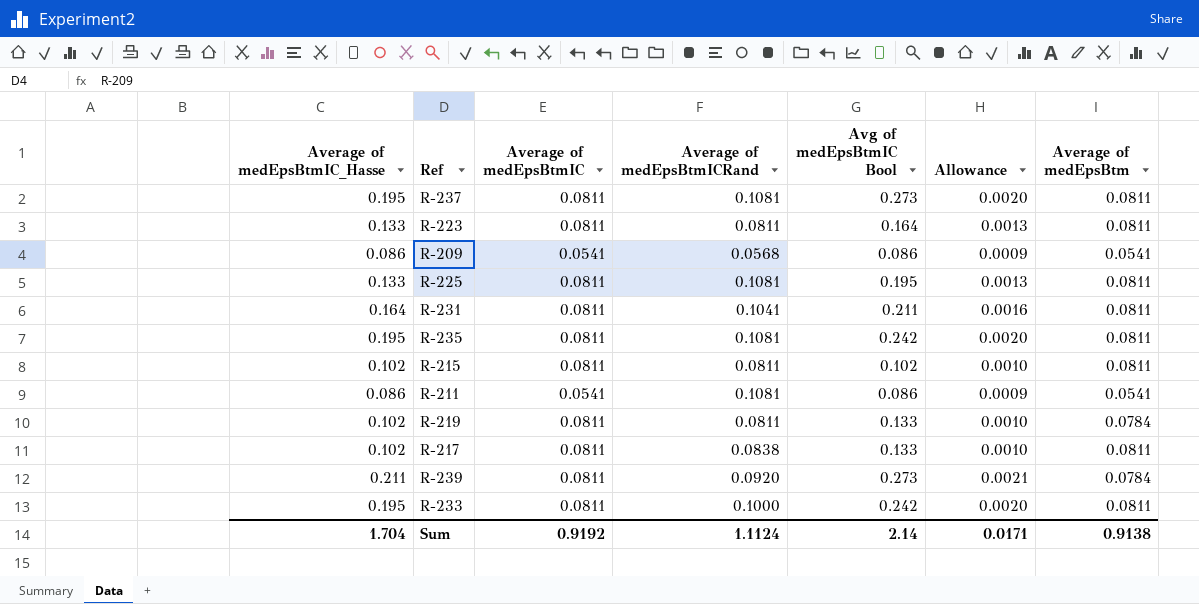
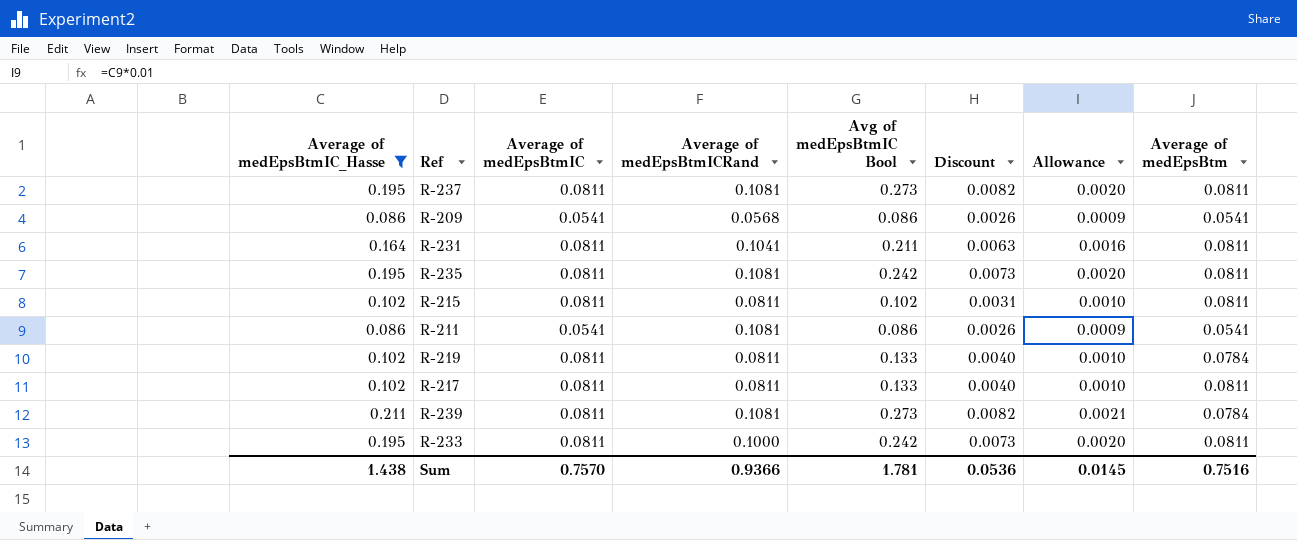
filter: none -> Average of medEpsBtmIC_Hasse != 0.133
column Discount | formula: none -> [Avg of medEpsBtmIC Bool] * 0.03
R-217 | Average of medEpsBtmICRand: 0.0838 -> 0.0811
R-239 | Average of medEpsBtmICRand: 0.0920 -> 0.1081
Sum | Average of medEpsBtmIC_Hasse: 1.704 -> 1.438
Sum | Average of medEpsBtmIC: 0.9192 -> 0.7570
Sum | Average of medEpsBtmICRand: 1.1124 -> 0.9366
Sum | Avg of medEpsBtmIC Bool: 2.14 -> 1.781
Sum | Allowance: 0.0171 -> 0.0145
Sum | Average of medEpsBtm: 0.9138 -> 0.7516

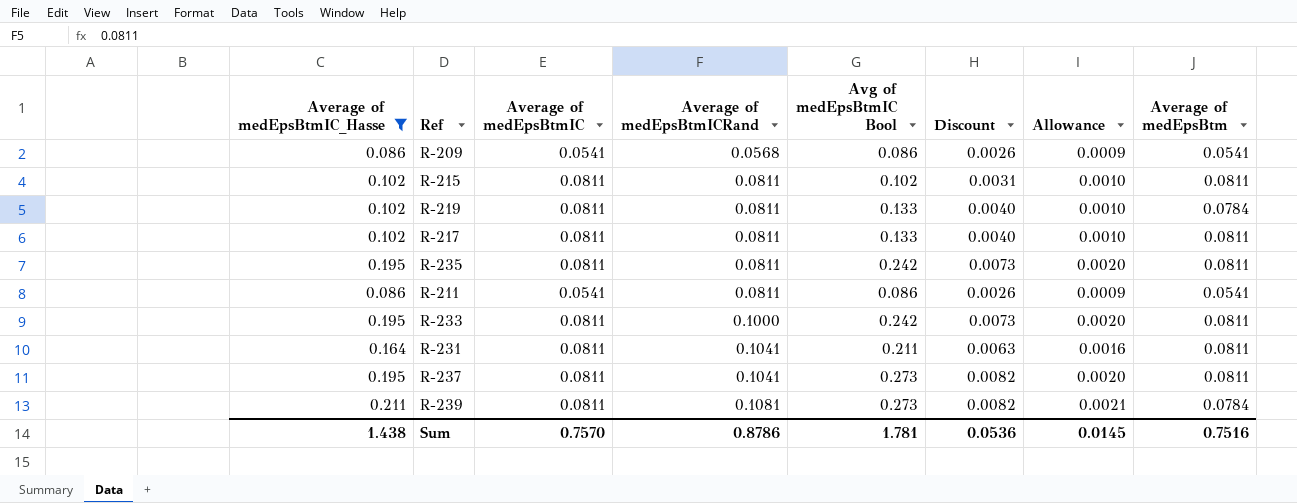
row order: none -> Average of medEpsBtmICRand ascending
R-235 | Average of medEpsBtmICRand: 0.1081 -> 0.0811
R-211 | Average of medEpsBtmICRand: 0.1081 -> 0.0811
R-237 | Average of medEpsBtmICRand: 0.1081 -> 0.1041
Sum | Average of medEpsBtmICRand: 0.9366 -> 0.8786

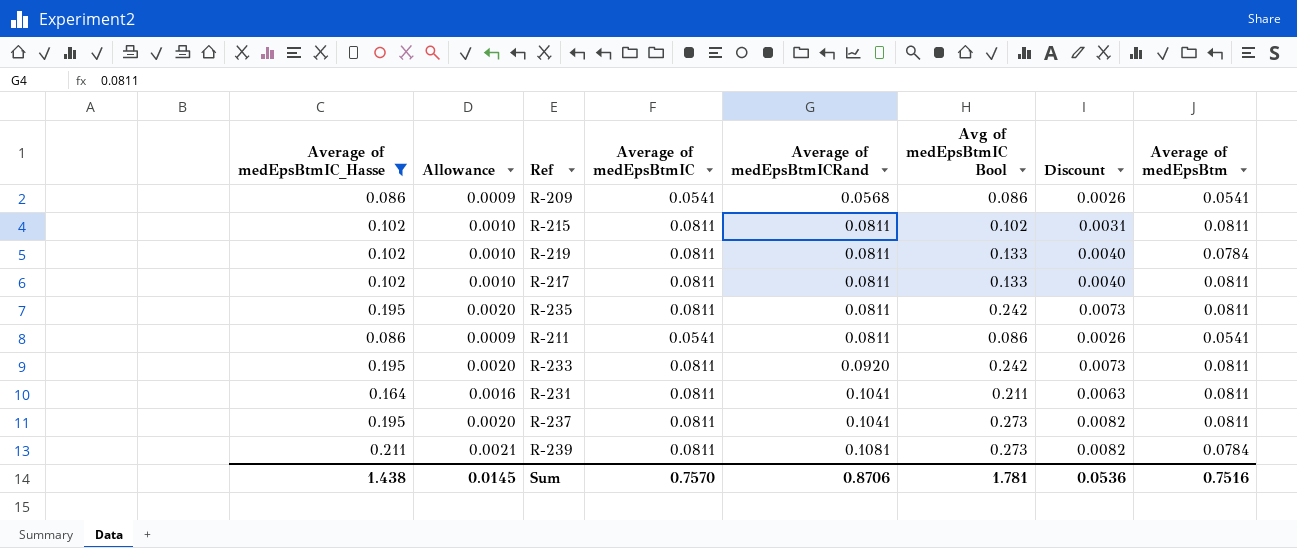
column Allowance | position: 7 -> 2
R-233 | Average of medEpsBtmICRand: 0.1000 -> 0.0920
Sum | Average of medEpsBtmICRand: 0.8786 -> 0.8706

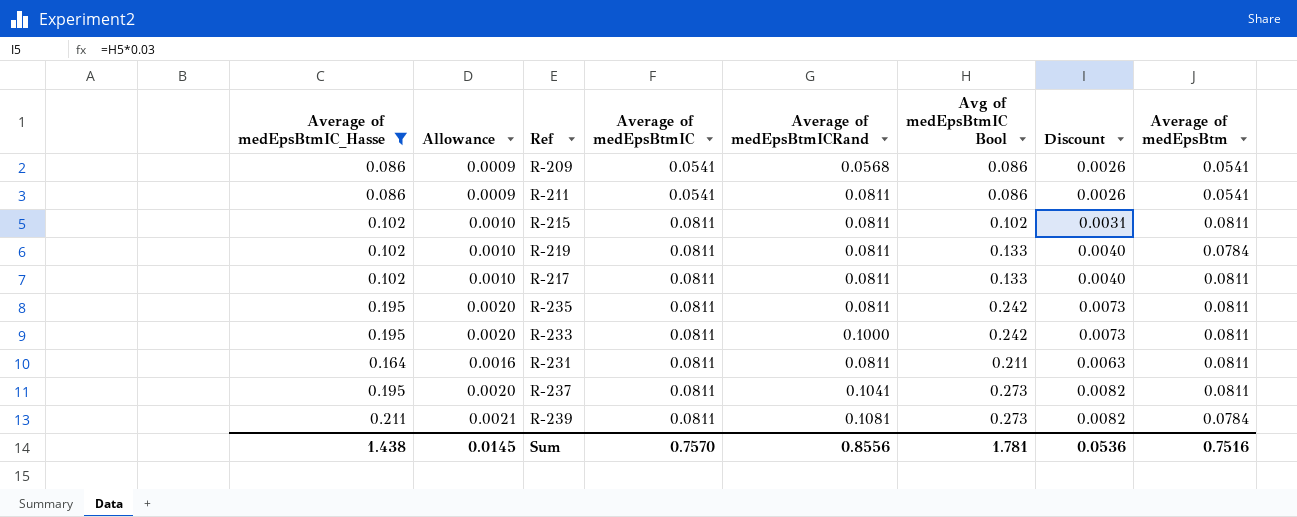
row order: Average of medEpsBtmICRand ascending -> Average of medEpsBtmIC ascending
R-233 | Average of medEpsBtmICRand: 0.0920 -> 0.1000
R-231 | Average of medEpsBtmICRand: 0.1041 -> 0.0811
Sum | Average of medEpsBtmICRand: 0.8706 -> 0.8556

